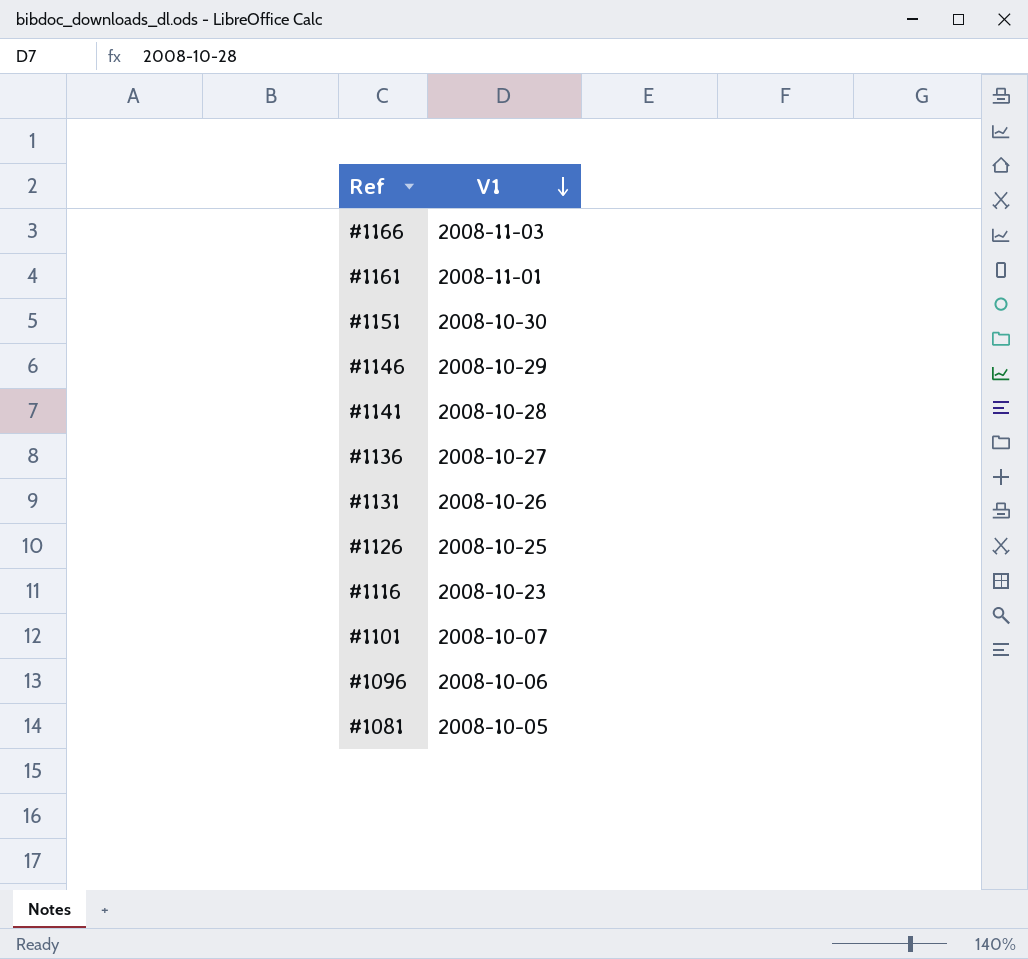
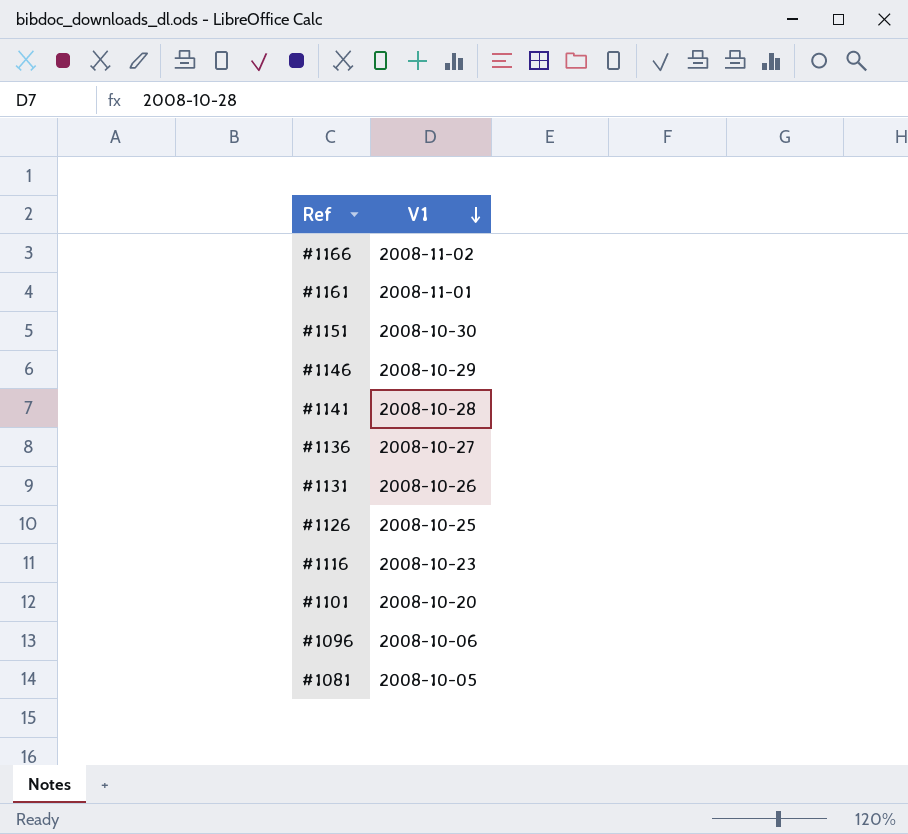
#1166 | V1: 2008-11-03 -> 2008-11-02
#1101 | V1: 2008-10-07 -> 2008-10-20

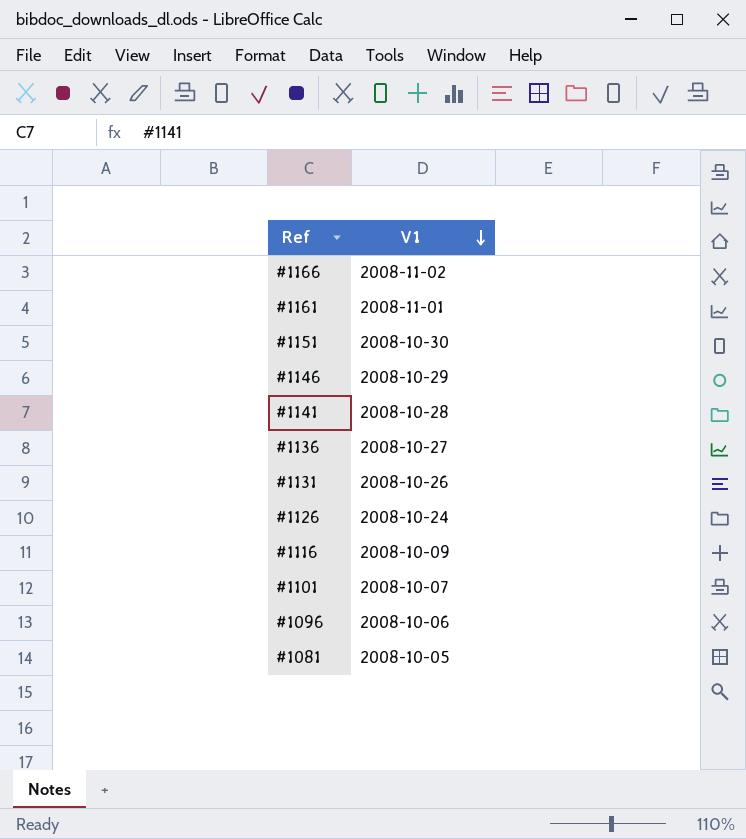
#1126 | V1: 2008-10-25 -> 2008-10-24
#1116 | V1: 2008-10-23 -> 2008-10-09
#1101 | V1: 2008-10-20 -> 2008-10-07

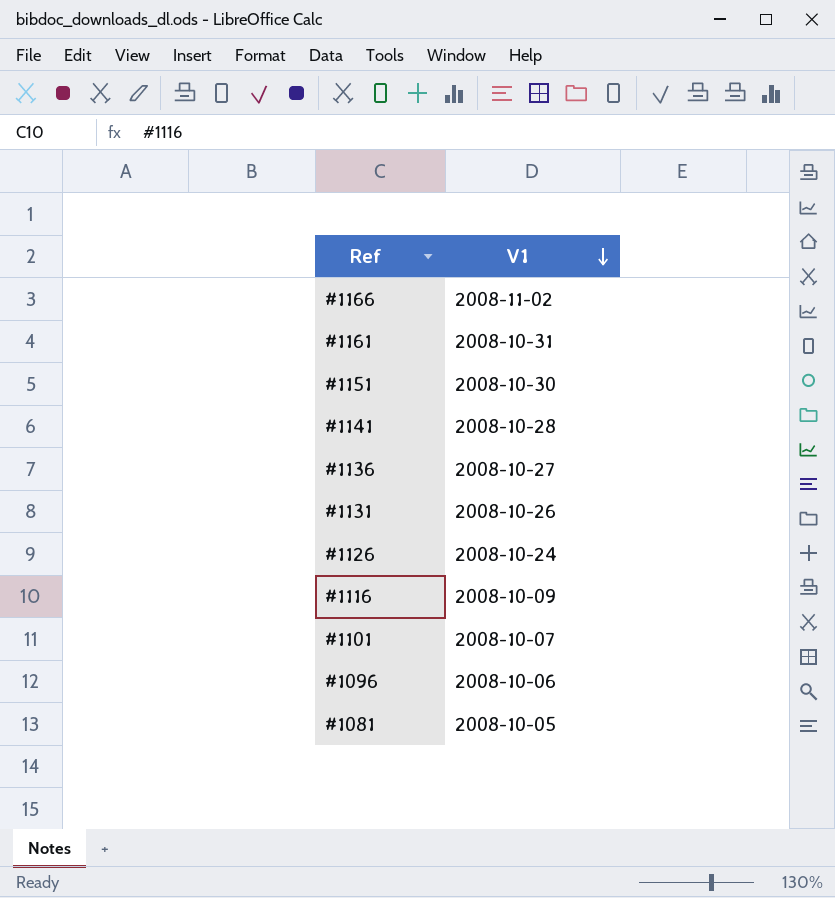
row #1146: 2008-10-29 -> none
#1161 | V1: 2008-11-01 -> 2008-10-31

